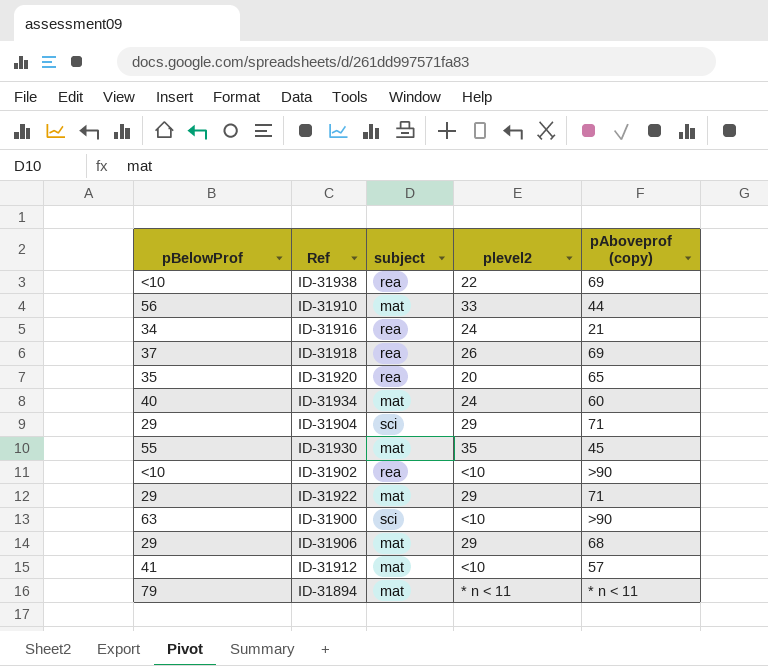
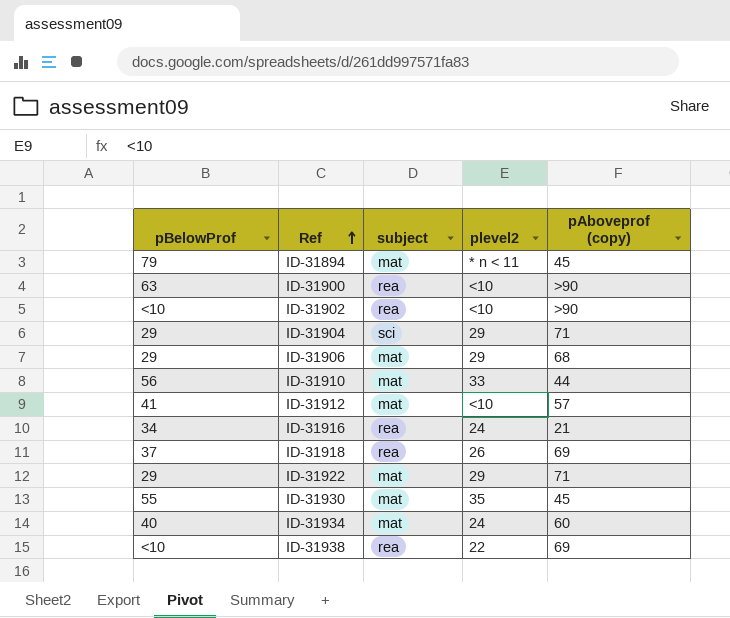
row order: none -> Ref ascending
row ID-31920: 35 | rea | 20 | 65 -> none
ID-31894 | pAboveprof (copy): * n < 11 -> 45
ID-31900 | subject: sci -> rea

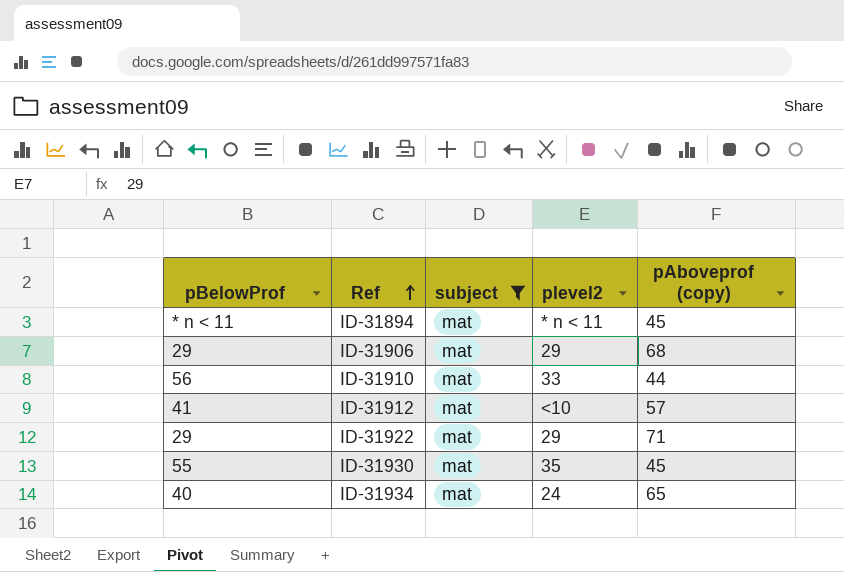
filter: none -> subject = mat
ID-31894 | pBelowProf: 79 -> * n < 11
ID-31934 | pAboveprof (copy): 60 -> 65

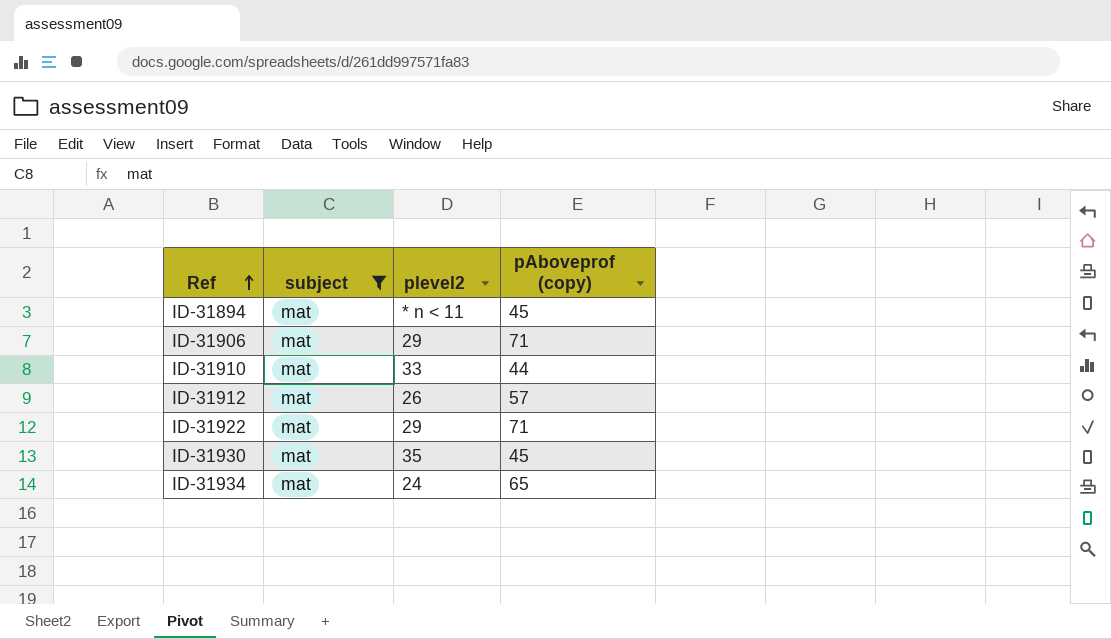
column pBelowProf | position: 1 -> none
ID-31906 | pAboveprof (copy): 68 -> 71
ID-31912 | plevel2: <10 -> 26

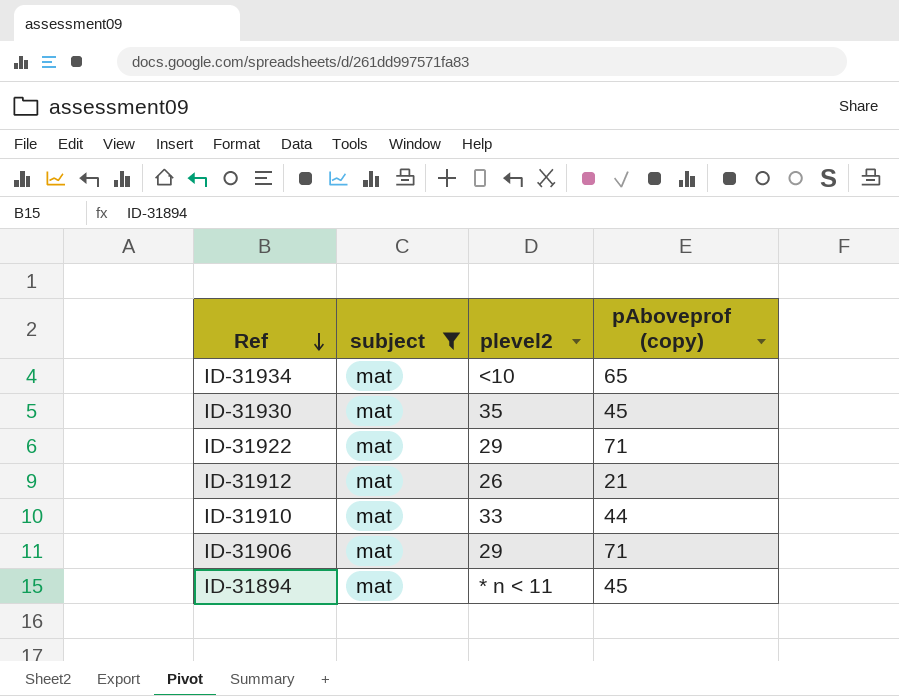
row order: Ref ascending -> Ref descending
ID-31934 | plevel2: 24 -> <10
ID-31912 | pAboveprof (copy): 57 -> 21

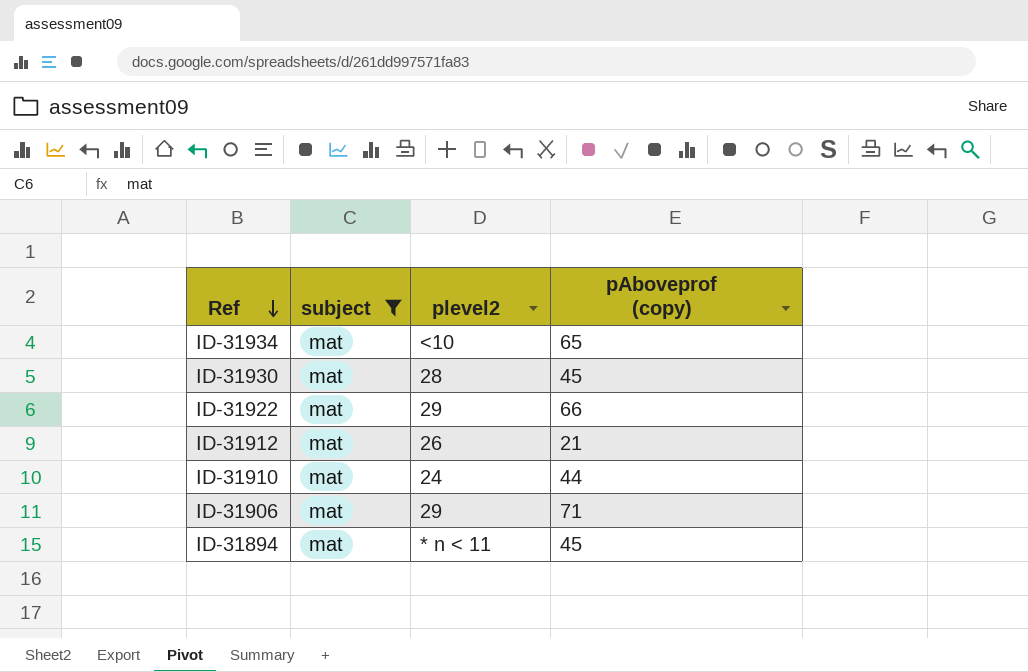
ID-31930 | plevel2: 35 -> 28
ID-31922 | pAboveprof (copy): 71 -> 66
ID-31910 | plevel2: 33 -> 24

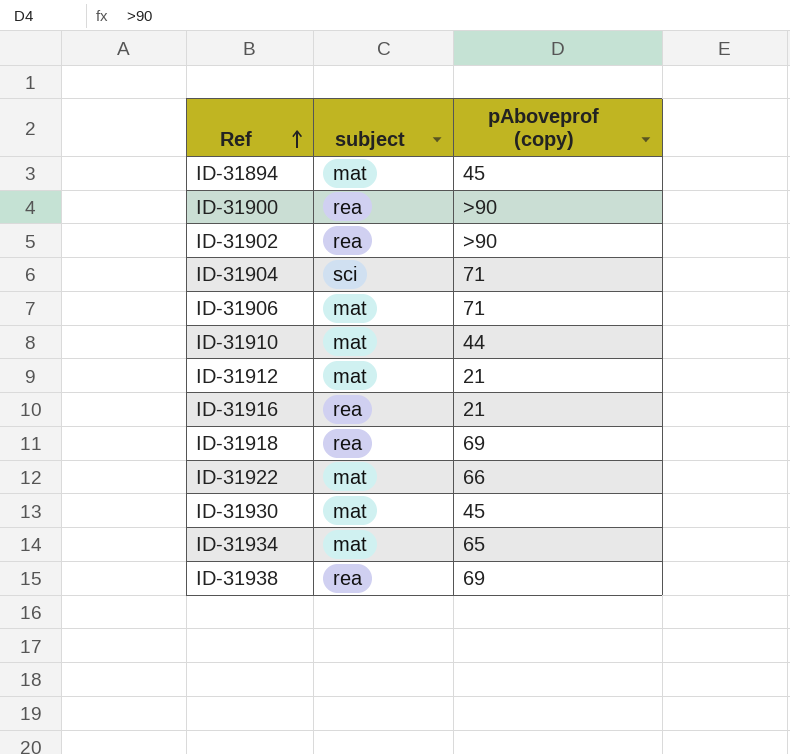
filter: subject = mat -> none
row order: Ref descending -> Ref ascending
column plevel2 | position: 3 -> none

